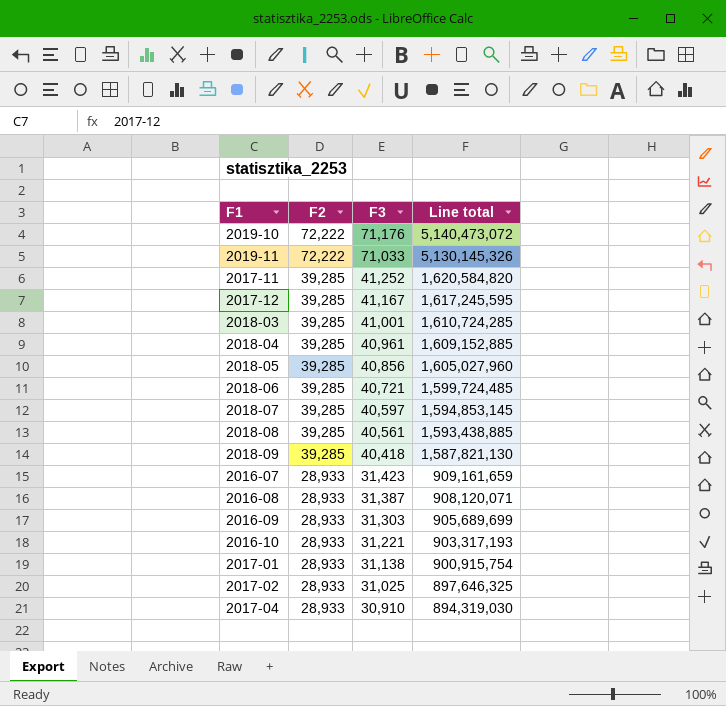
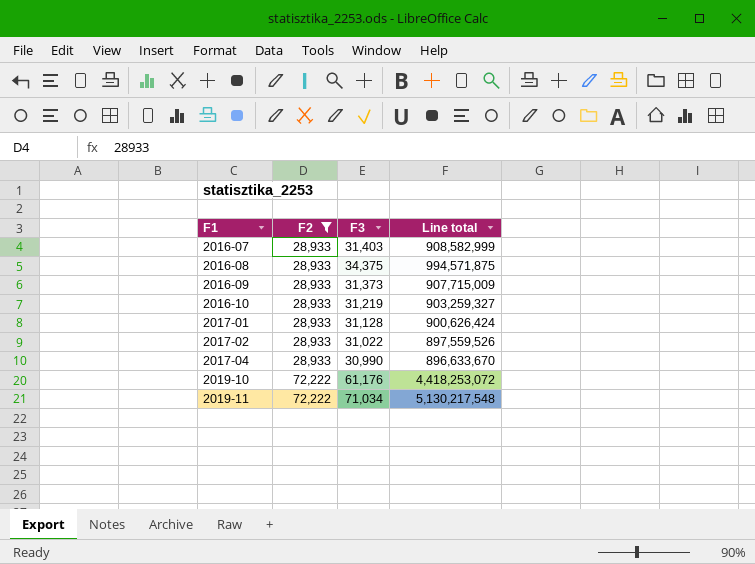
filter: none -> F2 != 39,285
row order: F2 descending -> F1 ascending
2016-07 | F3: 31,423 -> 31,403
2016-07 | Line total: 909,161,659 -> 908,582,999
2016-08 | F3: 31,387 -> 34,375
2016-08 | Line total: 908,120,071 -> 994,571,875
2016-09 | F3: 31,303 -> 31,373
2016-09 | Line total: 905,689,699 -> 907,715,009
2016-10 | F3: 31,221 -> 31,219
2016-10 | Line total: 903,317,193 -> 903,259,327
2017-01 | F3: 31,138 -> 31,128
2017-01 | Line total: 900,915,754 -> 900,626,424
2017-02 | F3: 31,025 -> 31,022
2017-02 | Line total: 897,646,325 -> 897,559,526
2017-04 | F3: 30,910 -> 30,990
2017-04 | Line total: 894,319,030 -> 896,633,670
2019-10 | F3: 71,176 -> 61,176
2019-10 | Line total: 5,140,473,072 -> 4,418,253,072
2019-11 | F3: 71,033 -> 71,034
2019-11 | Line total: 5,130,145,326 -> 5,130,217,548

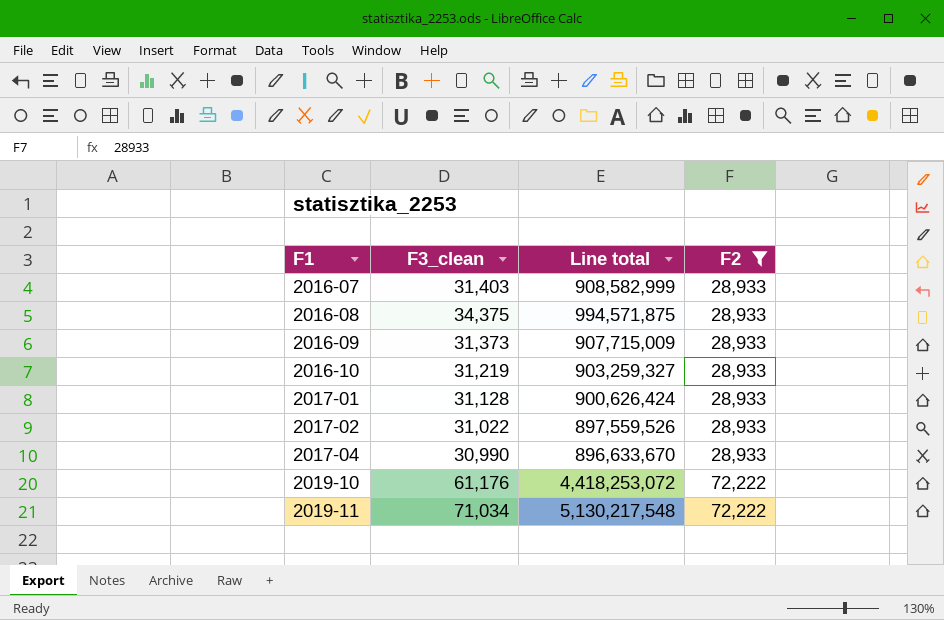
column name: F3 -> F3_clean
column F2 | position: 2 -> 4

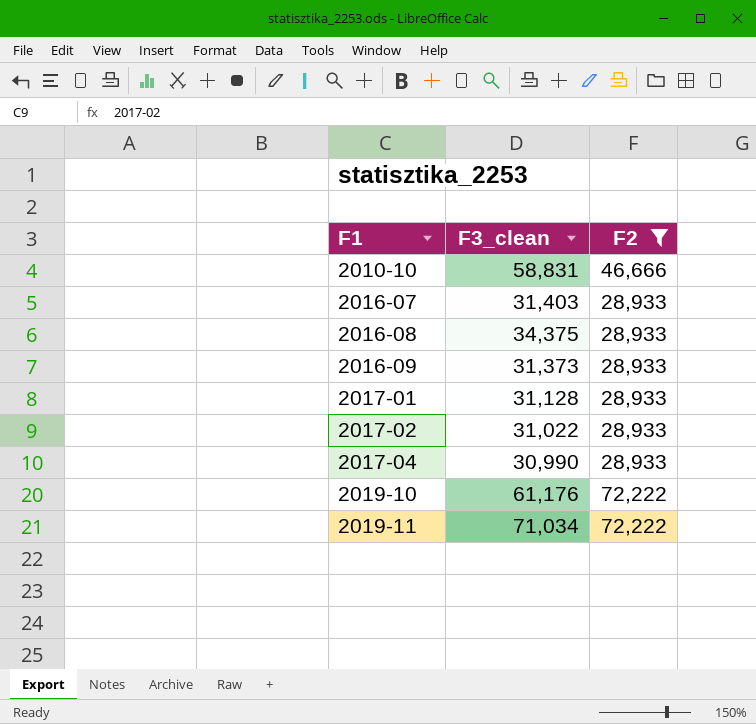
column Line total | formula: [F3_clean] * [F2] -> none
row 2016-10: 31,219 | 903,259,327 | 28,933 -> none
row 2010-10: none -> 58,831 | 46,666

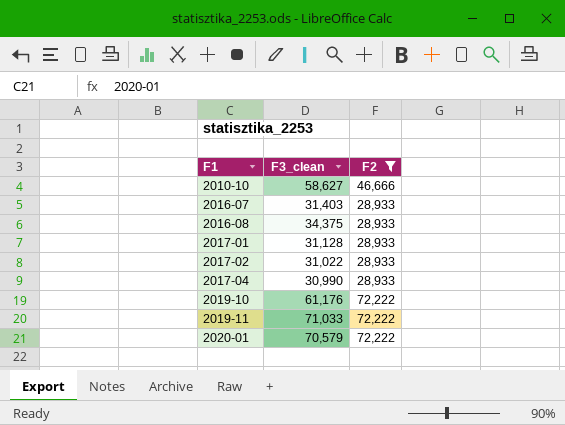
row 2016-09: 31,373 | 28,933 -> none
2010-10 | F3_clean: 58,831 -> 58,627
2019-11 | F3_clean: 71,034 -> 71,033
row 2020-01: none -> 70,579 | 72,222

